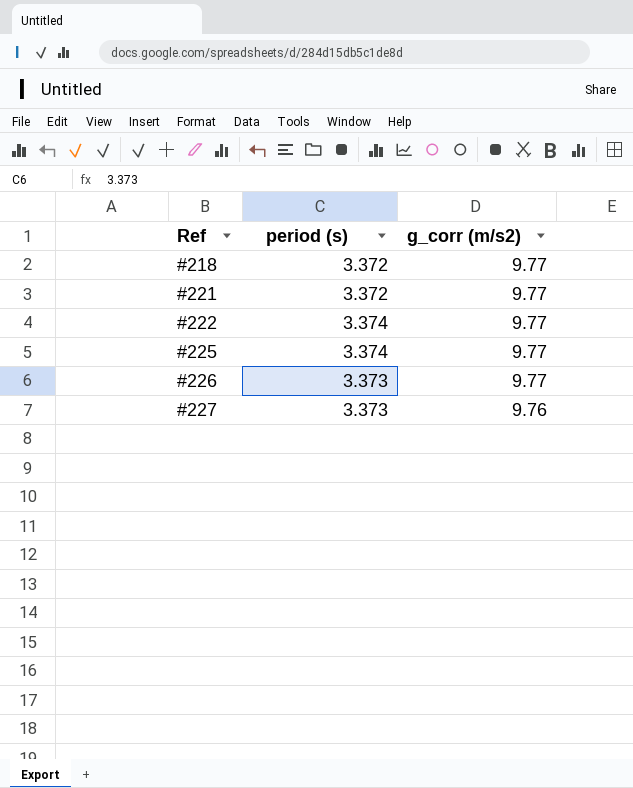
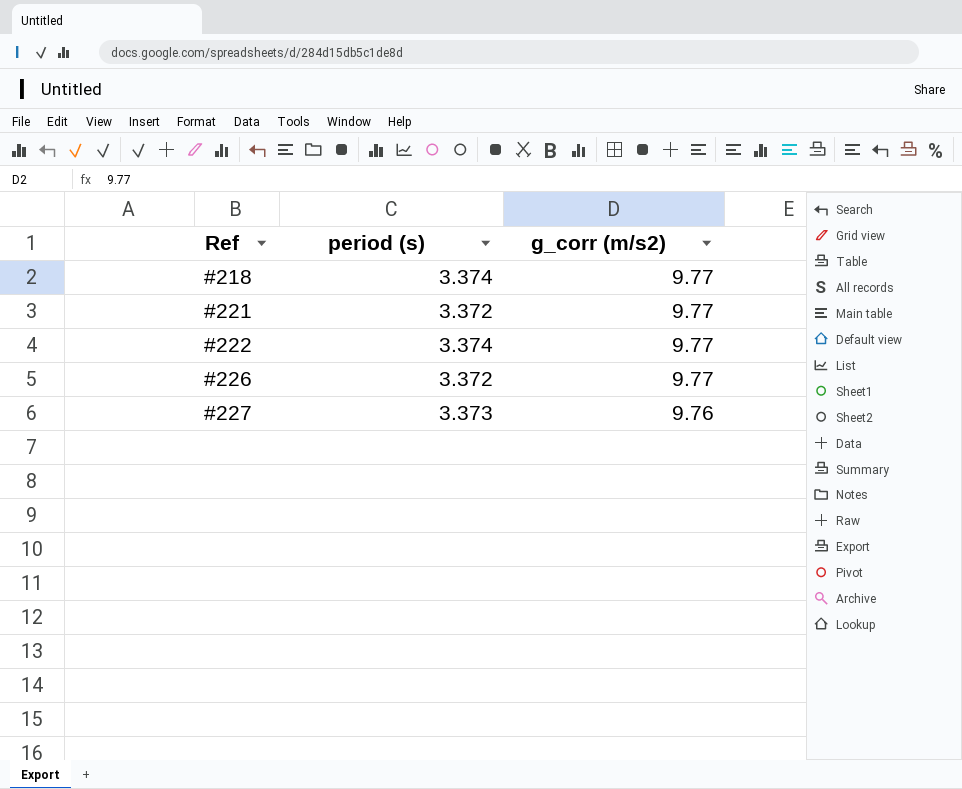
row #225: 3.374 | 9.77 -> none
#218 | period (s): 3.372 -> 3.374
#226 | period (s): 3.373 -> 3.372

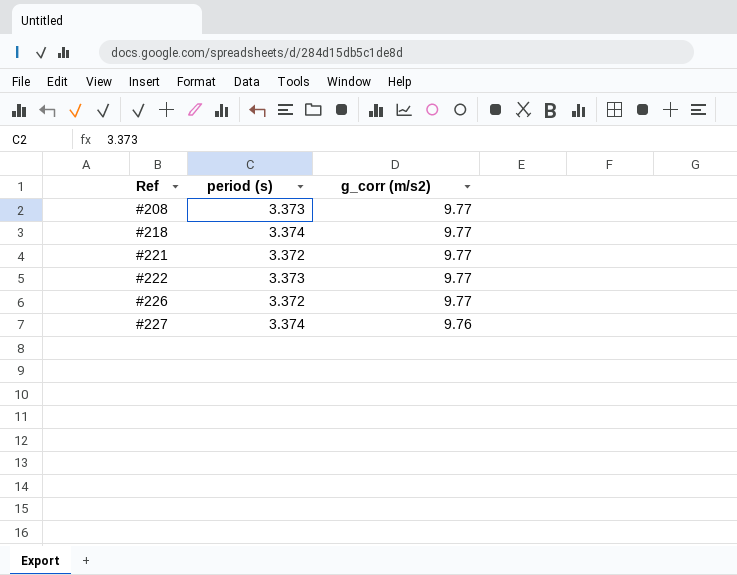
row #208: none -> 3.373 | 9.77
#222 | period (s): 3.374 -> 3.373
#227 | period (s): 3.373 -> 3.374

